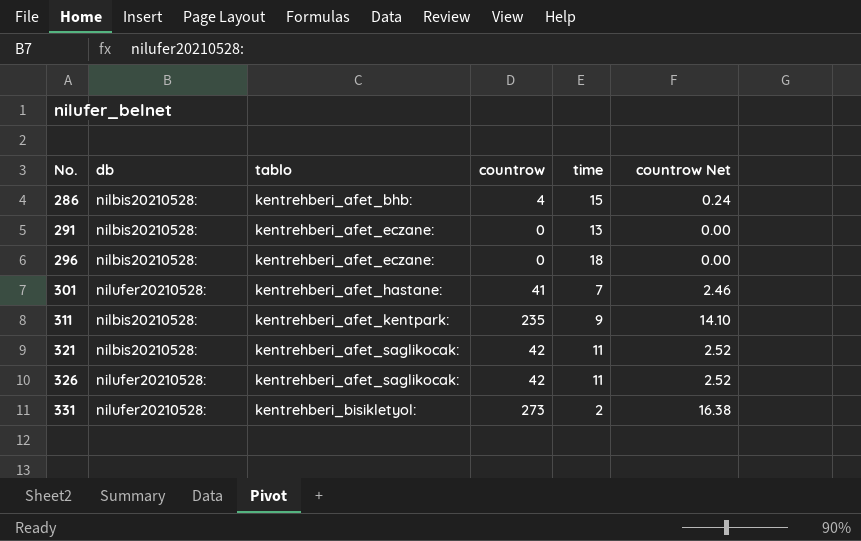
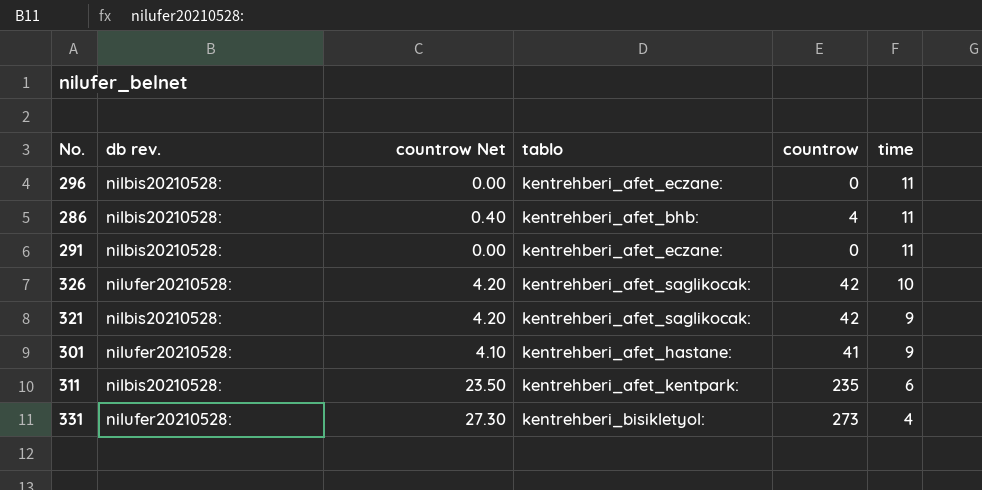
row order: No. ascending -> time descending
column name: db -> db rev.
column countrow Net | formula: [countrow] * 0.06 -> [countrow] * 0.1
column countrow Net | position: 6 -> 3
296 | time: 18 -> 11
286 | time: 15 -> 11
291 | time: 13 -> 11
326 | time: 11 -> 10
321 | time: 11 -> 9
301 | time: 7 -> 9
311 | time: 9 -> 6
331 | time: 2 -> 4

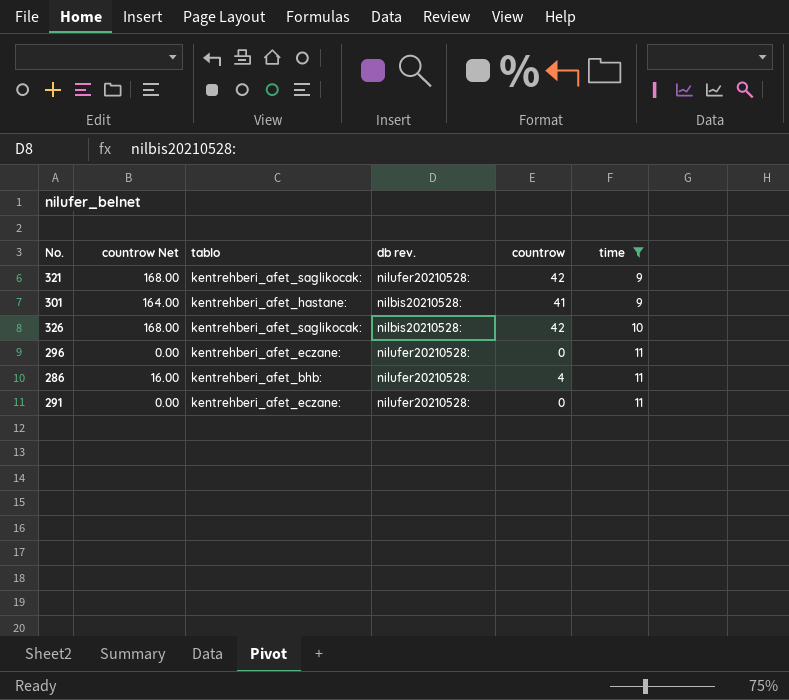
filter: none -> time >= 9
row order: time descending -> time ascending
column countrow Net | formula: [countrow] * 0.1 -> [countrow] * 4
column db rev. | position: 2 -> 4
321 | db rev.: nilbis20210528: -> nilufer20210528:
301 | db rev.: nilufer20210528: -> nilbis20210528:
326 | db rev.: nilufer20210528: -> nilbis20210528:
296 | db rev.: nilbis20210528: -> nilufer20210528:
286 | db rev.: nilbis20210528: -> nilufer20210528:
291 | db rev.: nilbis20210528: -> nilufer20210528:

